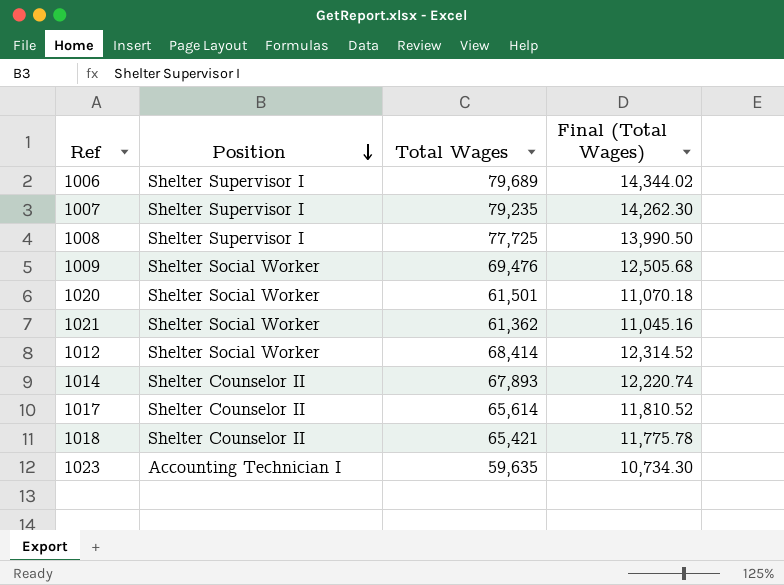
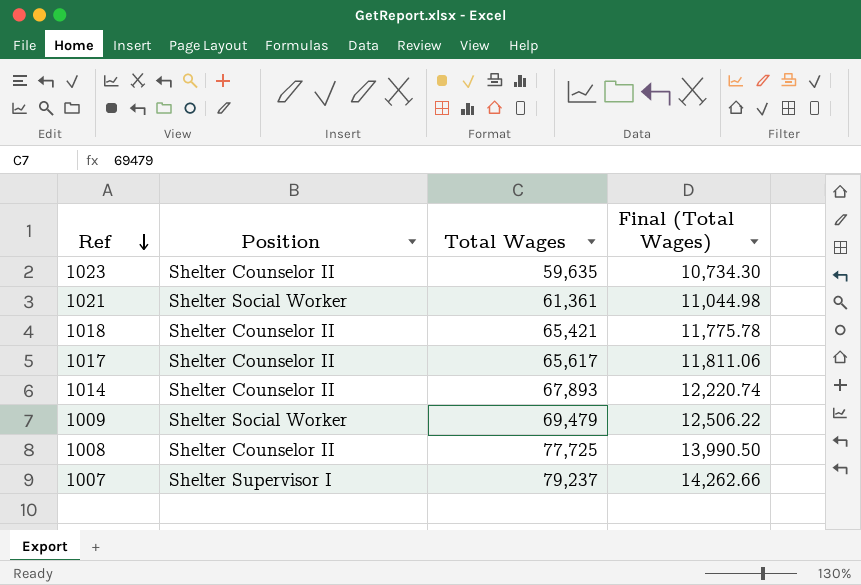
row order: Position descending -> Ref descending
row 1006: Shelter Supervisor I | 79,689 | 14,344.02 -> none
row 1020: Shelter Social Worker | 61,501 | 11,070.18 -> none
row 1012: Shelter Social Worker | 68,414 | 12,314.52 -> none
1023 | Position: Accounting Technician I -> Shelter Counselor II
1021 | Total Wages: 61,362 -> 61,361
1021 | Final (Total Wages): 11,045.16 -> 11,044.98
1017 | Total Wages: 65,614 -> 65,617
1017 | Final (Total Wages): 11,810.52 -> 11,811.06
1009 | Total Wages: 69,476 -> 69,479
1009 | Final (Total Wages): 12,505.68 -> 12,506.22
1008 | Position: Shelter Supervisor I -> Shelter Counselor II
1007 | Total Wages: 79,235 -> 79,237
1007 | Final (Total Wages): 14,262.30 -> 14,262.66

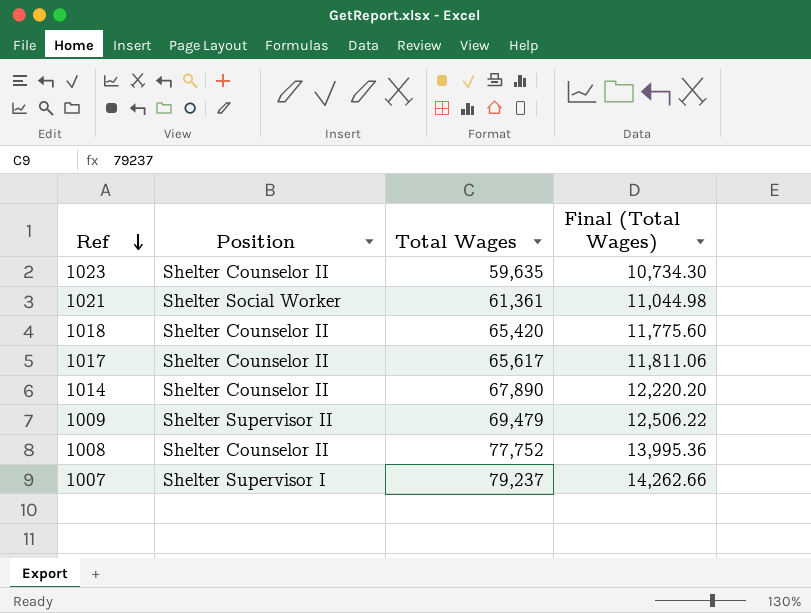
1018 | Total Wages: 65,421 -> 65,420
1018 | Final (Total Wages): 11,775.78 -> 11,775.60
1014 | Total Wages: 67,893 -> 67,890
1014 | Final (Total Wages): 12,220.74 -> 12,220.20
1009 | Position: Shelter Social Worker -> Shelter Supervisor II
1008 | Total Wages: 77,725 -> 77,752
1008 | Final (Total Wages): 13,990.50 -> 13,995.36

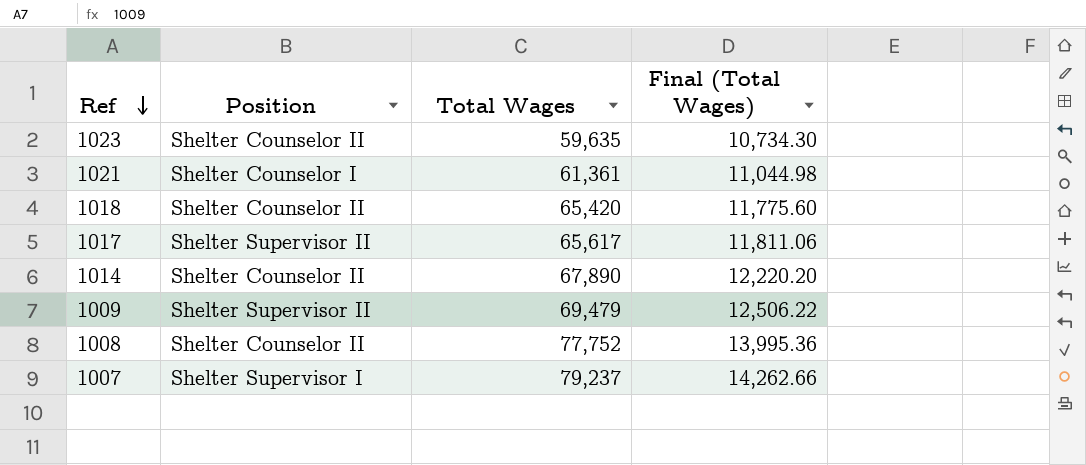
1021 | Position: Shelter Social Worker -> Shelter Counselor I
1017 | Position: Shelter Counselor II -> Shelter Supervisor II

